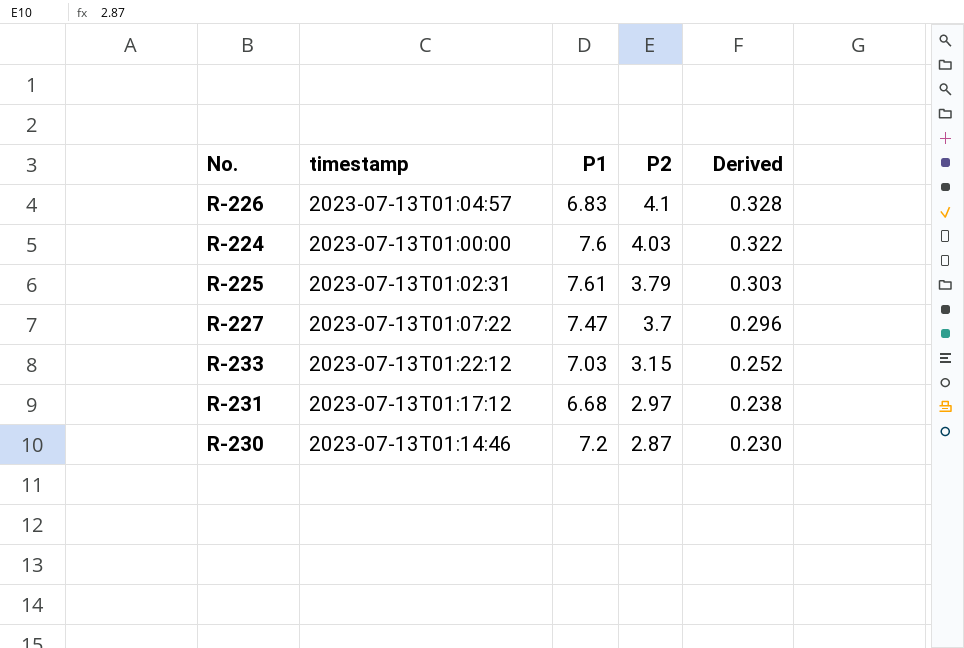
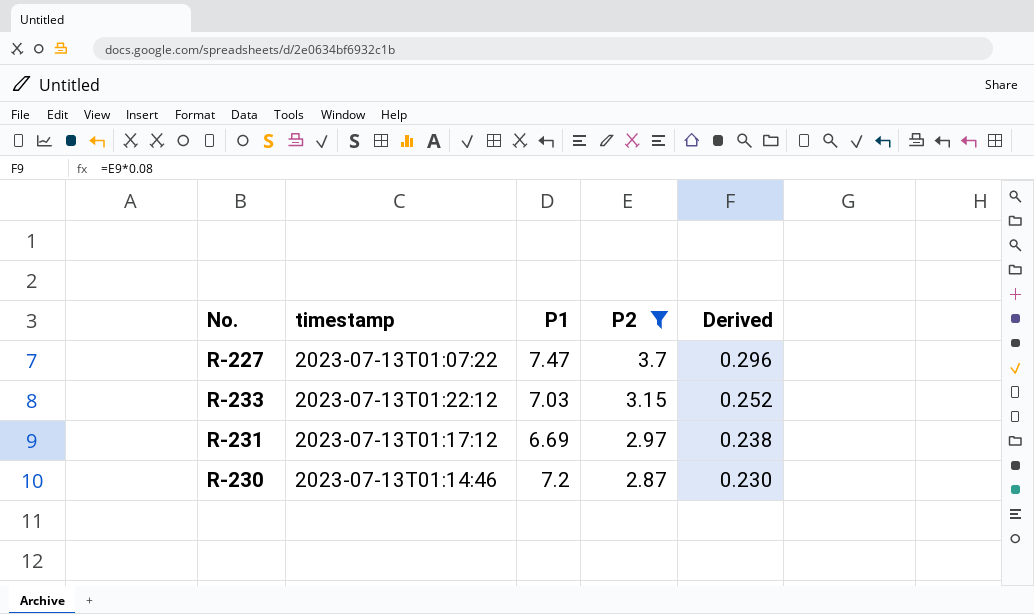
filter: none -> P2 <= 3.7
R-231 | P1: 6.68 -> 6.69

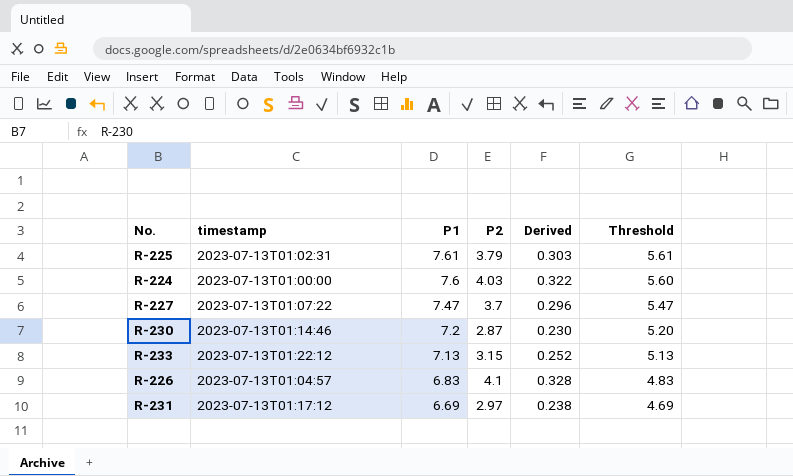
filter: P2 <= 3.7 -> none
row order: P2 descending -> P1 descending
column Threshold | formula: none -> [P1] - 2
R-233 | P1: 7.03 -> 7.13

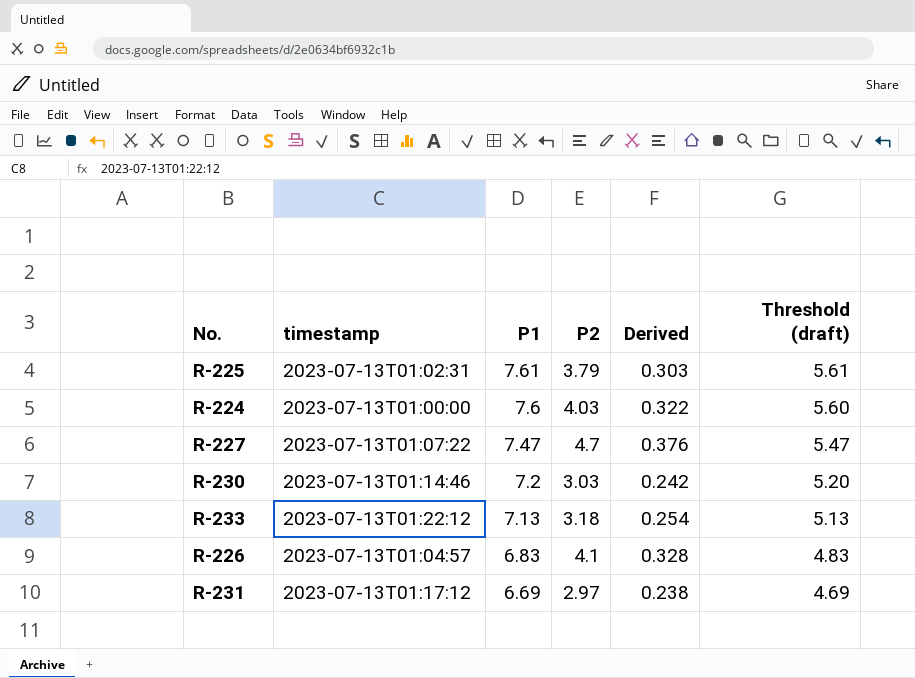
column name: Threshold -> Threshold (draft)
R-227 | P2: 3.7 -> 4.7
R-227 | Derived: 0.296 -> 0.376
R-230 | P2: 2.87 -> 3.03
R-230 | Derived: 0.230 -> 0.242
R-233 | P2: 3.15 -> 3.18
R-233 | Derived: 0.252 -> 0.254

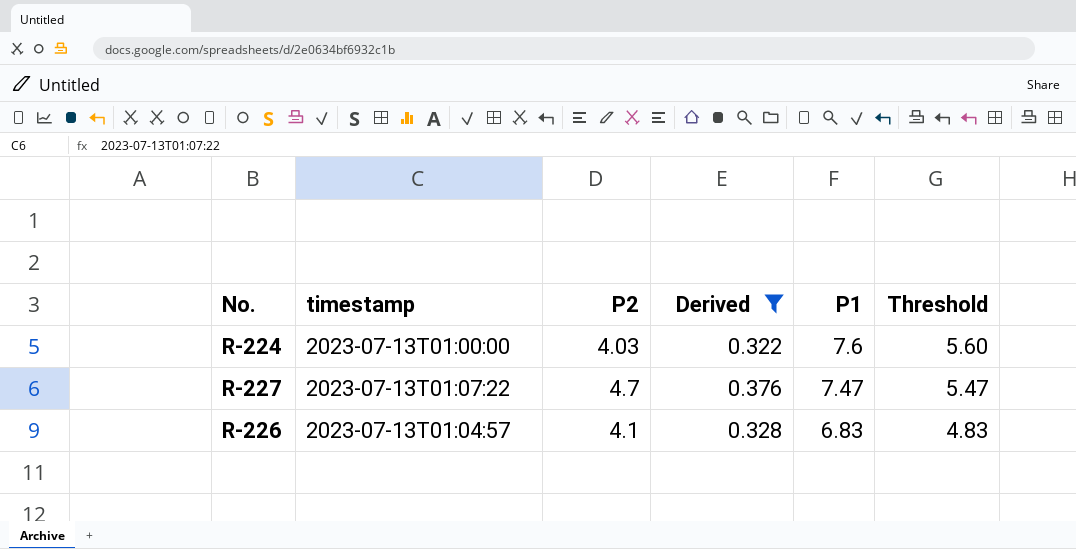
filter: none -> Derived >= 0.322
column P1 | position: 3 -> 5
column name: Threshold (draft) -> Threshold

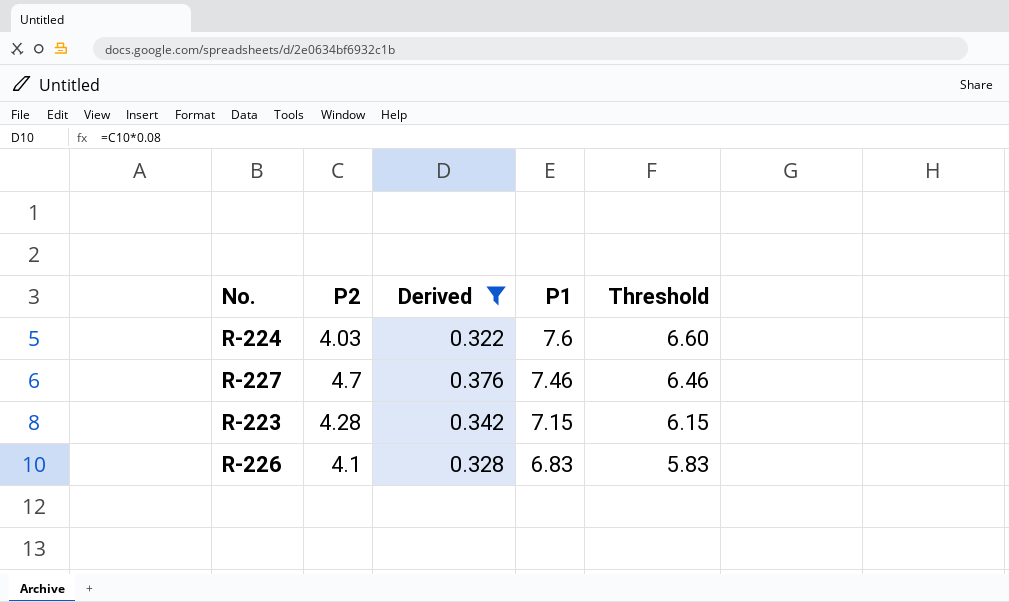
column timestamp | position: 2 -> none
column Threshold | formula: [P1] - 2 -> [P1] - 1
R-227 | P1: 7.47 -> 7.46
row R-223: none -> 4.28 | 0.342 | 7.15 | 6.15

